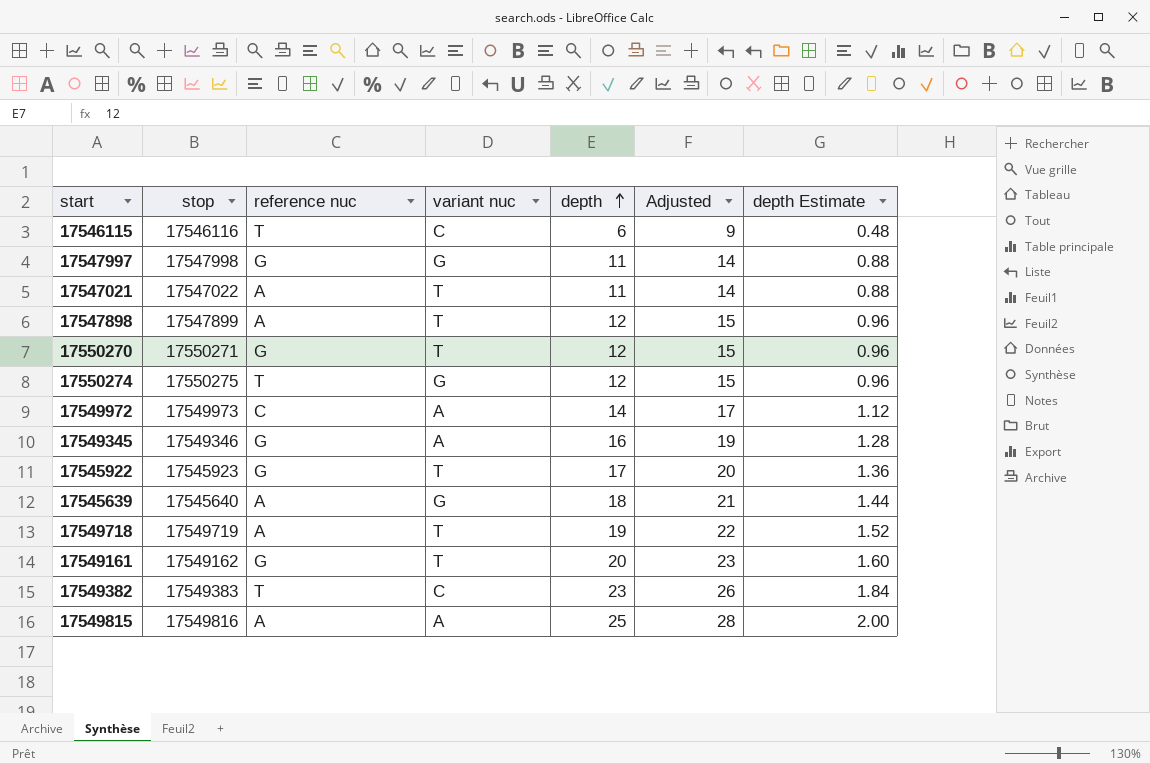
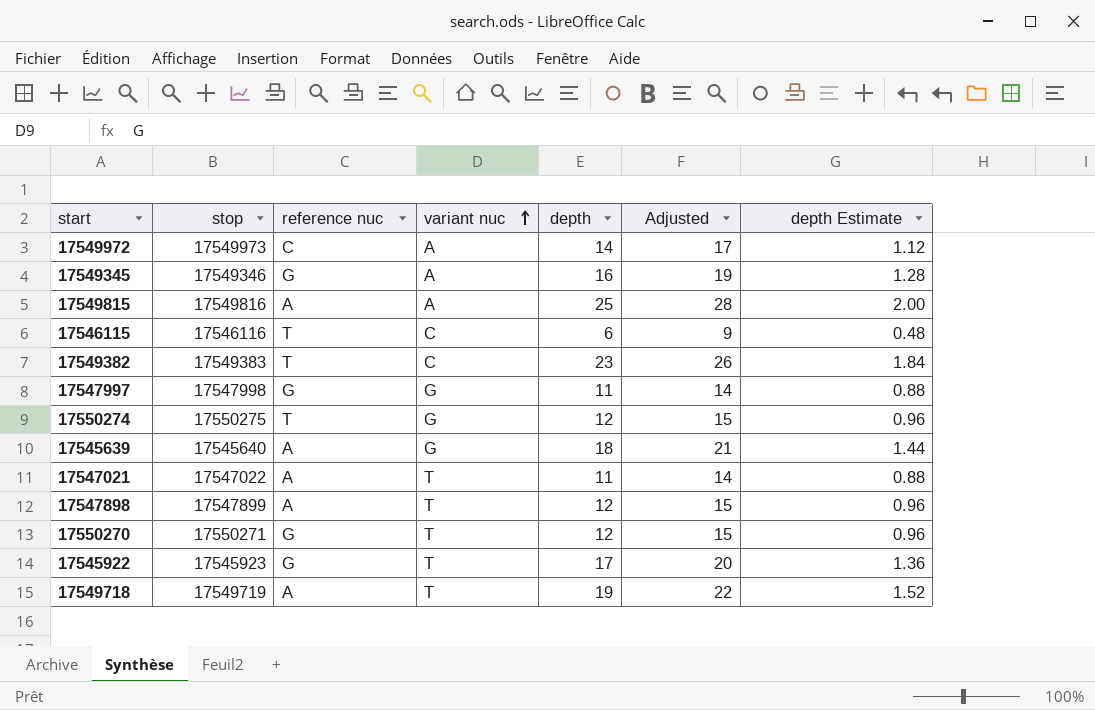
row order: depth ascending -> variant nuc ascending
row 17549161: 17549162 | G | T | 20 | 23 | 1.60 -> none

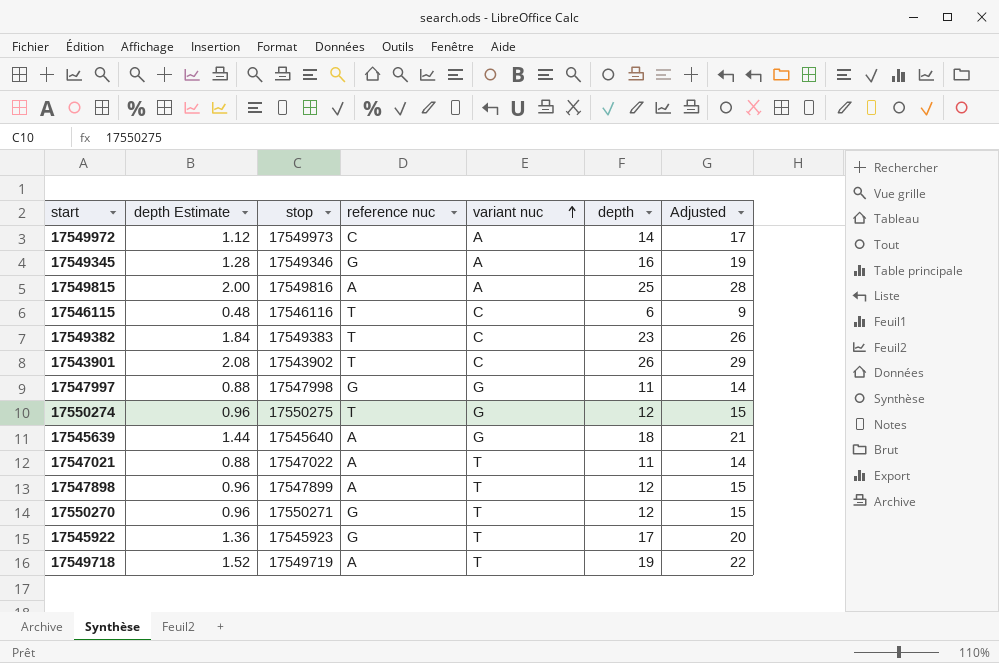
column depth Estimate | position: 7 -> 2
row 17543901: none -> 2.08 | 17543902 | T | C | 26 | 29

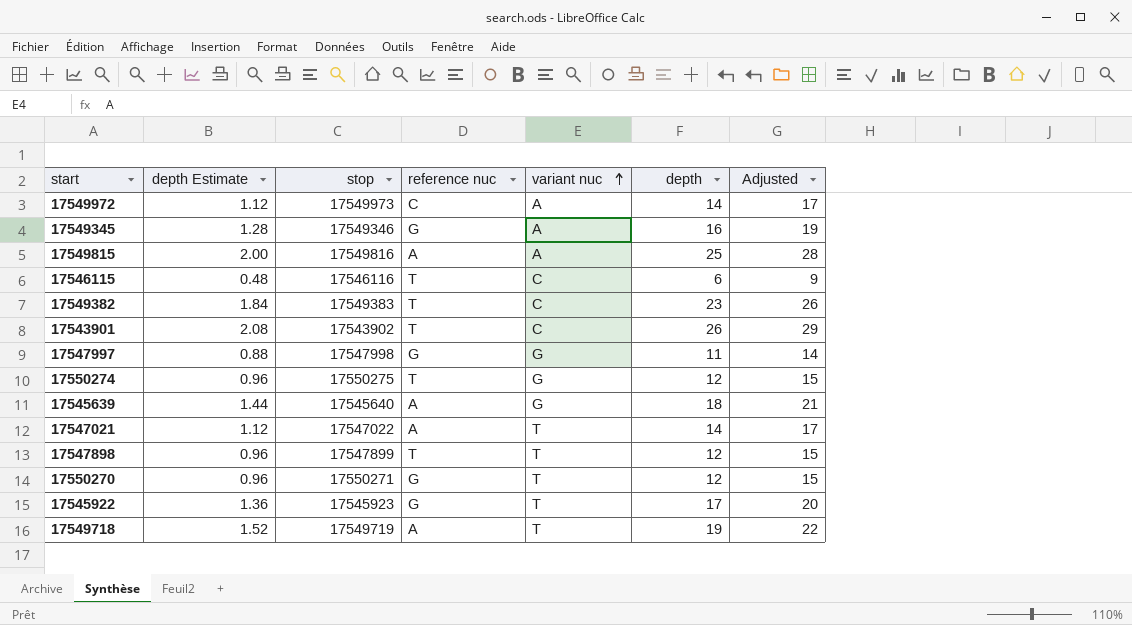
17547021 | depth Estimate: 0.88 -> 1.12
17547021 | depth: 11 -> 14
17547021 | Adjusted: 14 -> 17
17547898 | reference nuc: A -> T

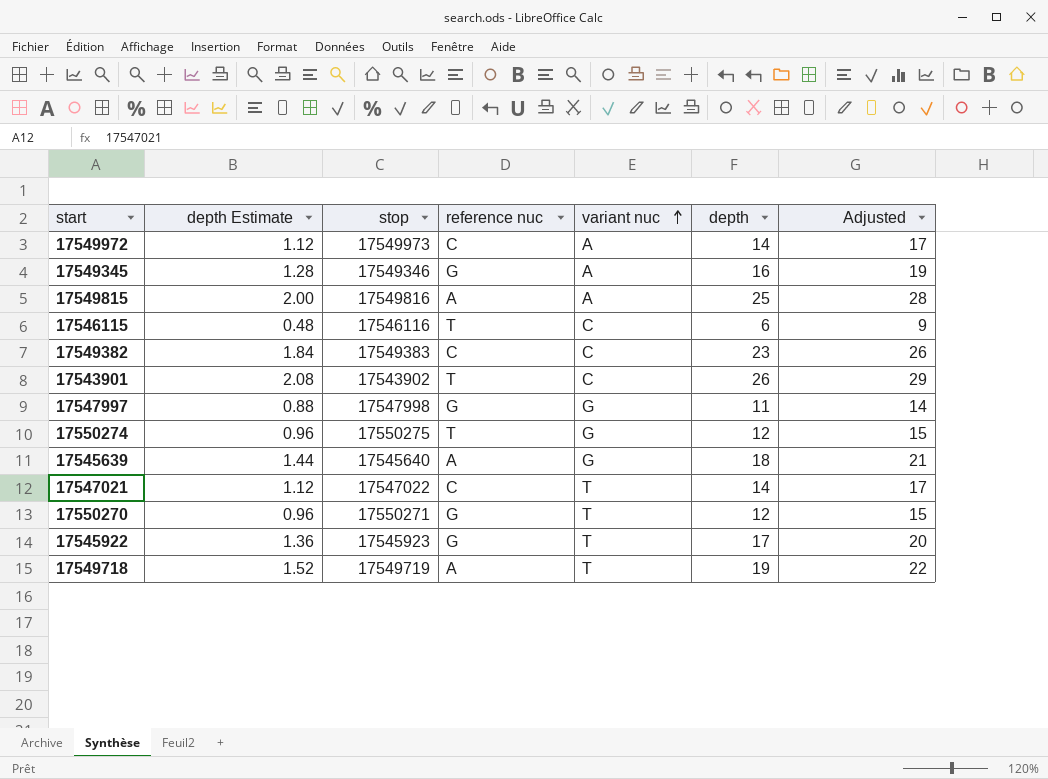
row 17547898: 0.96 | 17547899 | T | T | 12 | 15 -> none
17549382 | reference nuc: T -> C
17547021 | reference nuc: A -> C

